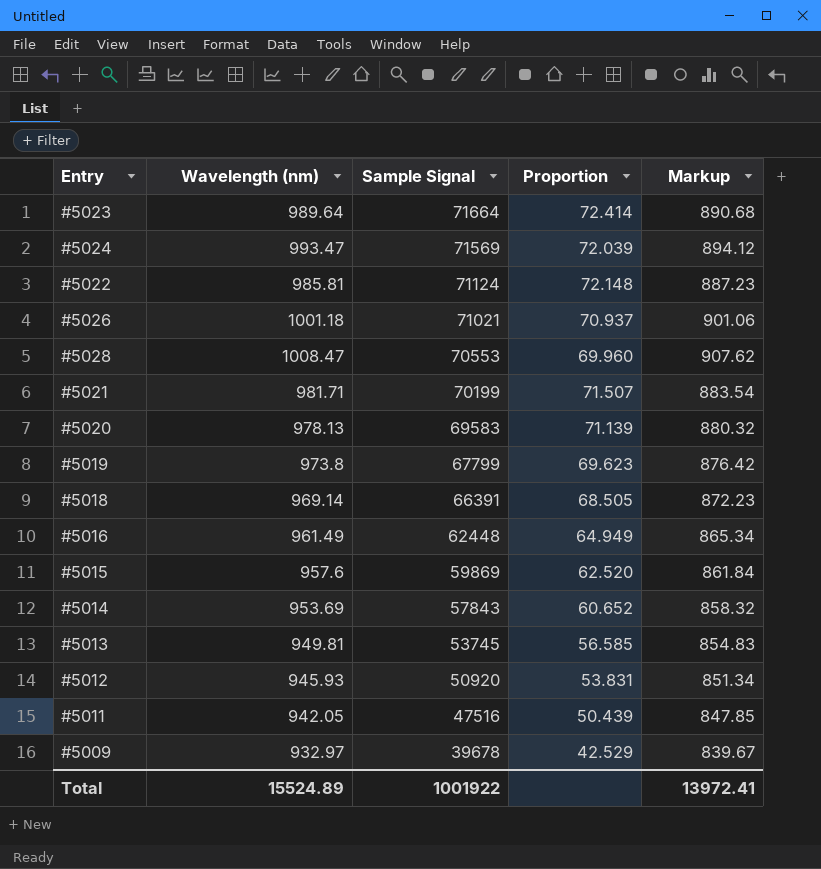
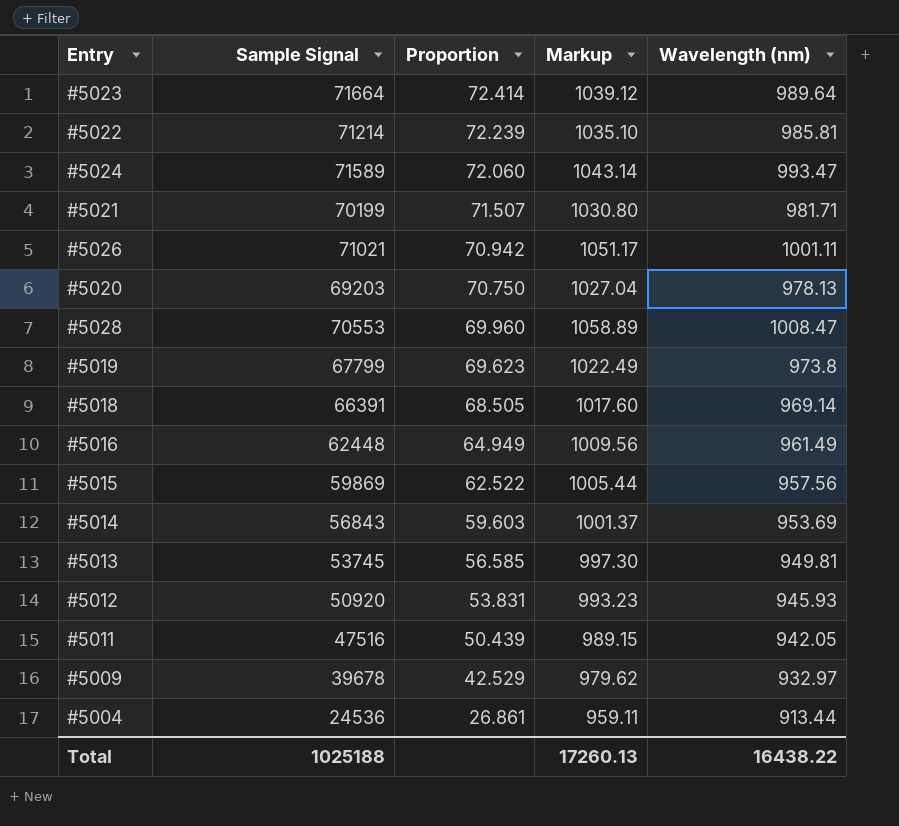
row order: Sample Signal descending -> Proportion descending
column Markup | formula: [Wavelength (nm)] * 0.9 -> [Wavelength (nm)] * 1.05
column Wavelength (nm) | position: 2 -> 5
#5022 | Sample Signal: 71124 -> 71214
#5022 | Proportion: 72.148 -> 72.239
#5024 | Sample Signal: 71569 -> 71589
#5024 | Proportion: 72.039 -> 72.060
#5026 | Proportion: 70.937 -> 70.942
#5026 | Wavelength (nm): 1001.18 -> 1001.11
#5020 | Sample Signal: 69583 -> 69203
#5020 | Proportion: 71.139 -> 70.750
#5015 | Proportion: 62.520 -> 62.522
#5015 | Wavelength (nm): 957.6 -> 957.56
#5014 | Sample Signal: 57843 -> 56843
#5014 | Proportion: 60.652 -> 59.603
row #5004: none -> 24536 | 26.861 | 959.11 | 913.44
Total | Sample Signal: 1001922 -> 1025188
Total | Markup: 13972.41 -> 17260.13
Total | Wavelength (nm): 15524.89 -> 16438.22

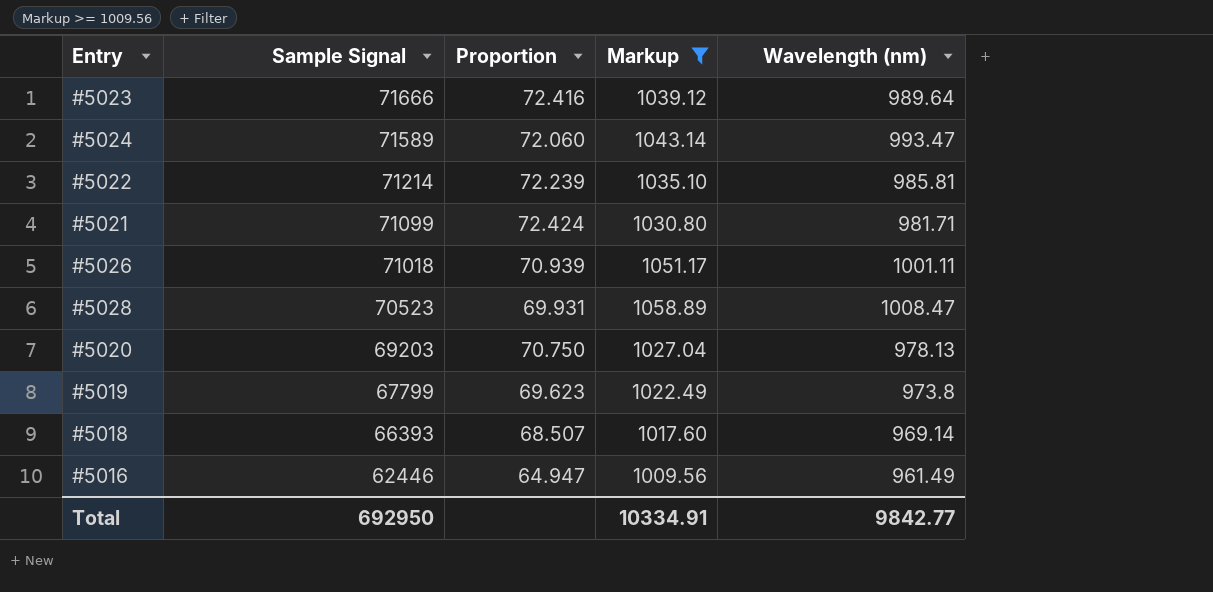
filter: none -> Markup >= 1009.56
row order: Proportion descending -> Sample Signal descending
#5023 | Sample Signal: 71664 -> 71666
#5023 | Proportion: 72.414 -> 72.416
#5021 | Sample Signal: 70199 -> 71099
#5021 | Proportion: 71.507 -> 72.424
#5026 | Sample Signal: 71021 -> 71018
#5026 | Proportion: 70.942 -> 70.939
#5028 | Sample Signal: 70553 -> 70523
#5028 | Proportion: 69.960 -> 69.931
#5018 | Sample Signal: 66391 -> 66393
#5018 | Proportion: 68.505 -> 68.507
#5016 | Sample Signal: 62448 -> 62446
#5016 | Proportion: 64.949 -> 64.947
Total | Sample Signal: 1025188 -> 692950
Total | Markup: 17260.13 -> 10334.91
Total | Wavelength (nm): 16438.22 -> 9842.77

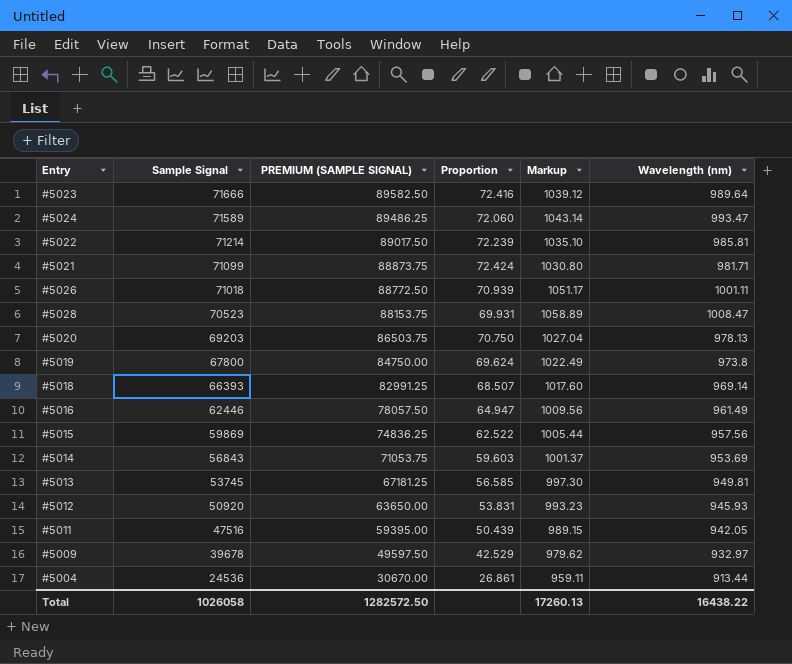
filter: Markup >= 1009.56 -> none
column PREMIUM (SAMPLE SIGNAL) | formula: none -> [Sample Signal] * 1.25
#5019 | Sample Signal: 67799 -> 67800
#5019 | Proportion: 69.623 -> 69.624
Total | Sample Signal: 692950 -> 1026058
Total | Markup: 10334.91 -> 17260.13
Total | Wavelength (nm): 9842.77 -> 16438.22

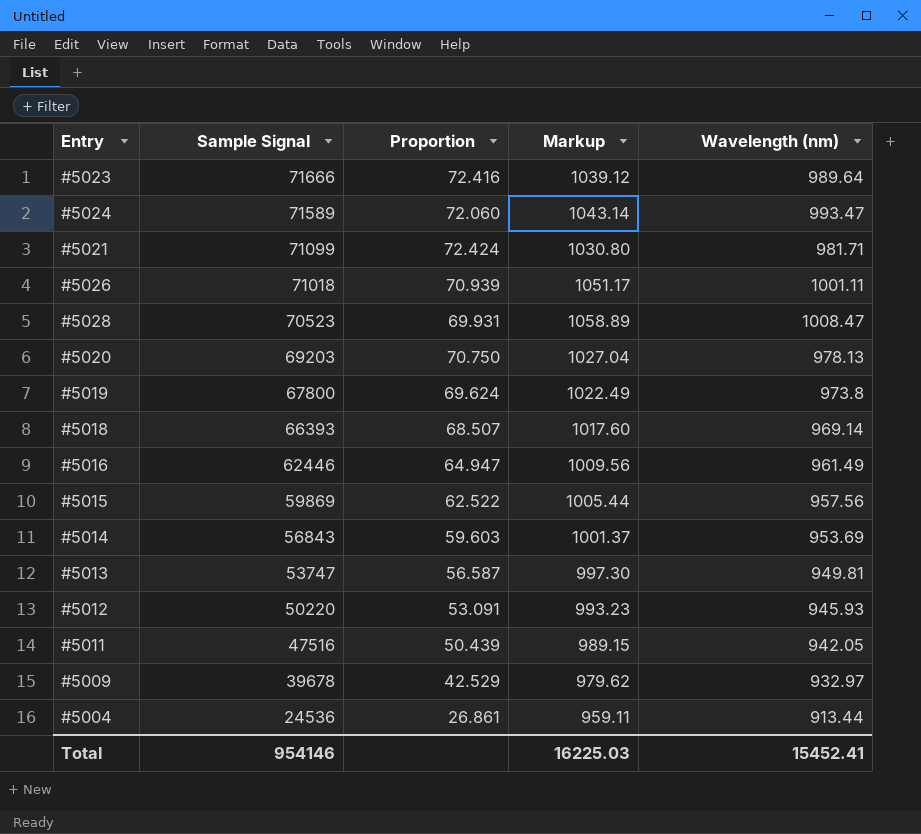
column PREMIUM (SAMPLE SIGNAL) | formula: [Sample Signal] * 1.25 -> none
row #5022: 71214 | 89017.50 | 72.239 | 1035.10 | 985.81 -> none
#5013 | Sample Signal: 53745 -> 53747
#5013 | Proportion: 56.585 -> 56.587
#5012 | Sample Signal: 50920 -> 50220
#5012 | Proportion: 53.831 -> 53.091
Total | Sample Signal: 1026058 -> 954146
Total | Markup: 17260.13 -> 16225.03
Total | Wavelength (nm): 16438.22 -> 15452.41

